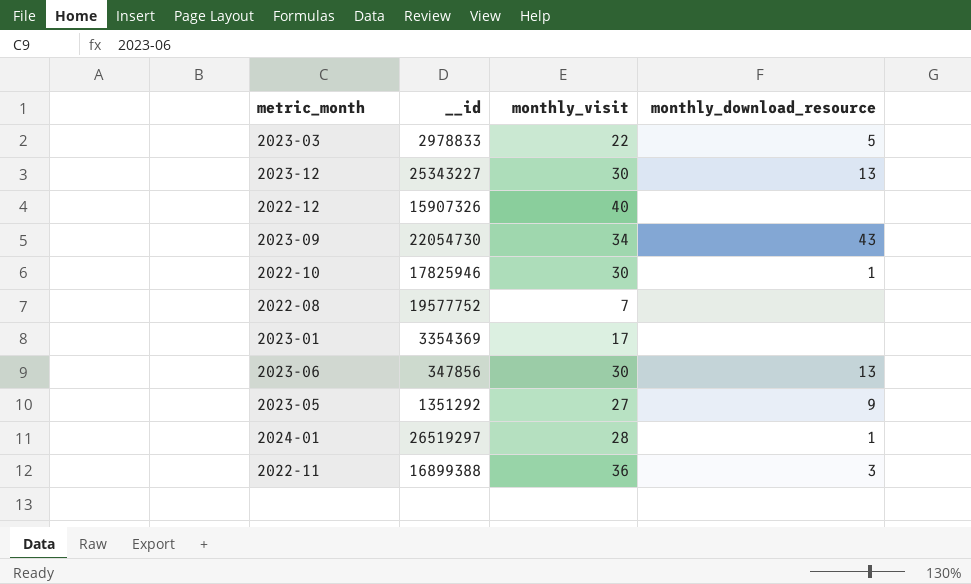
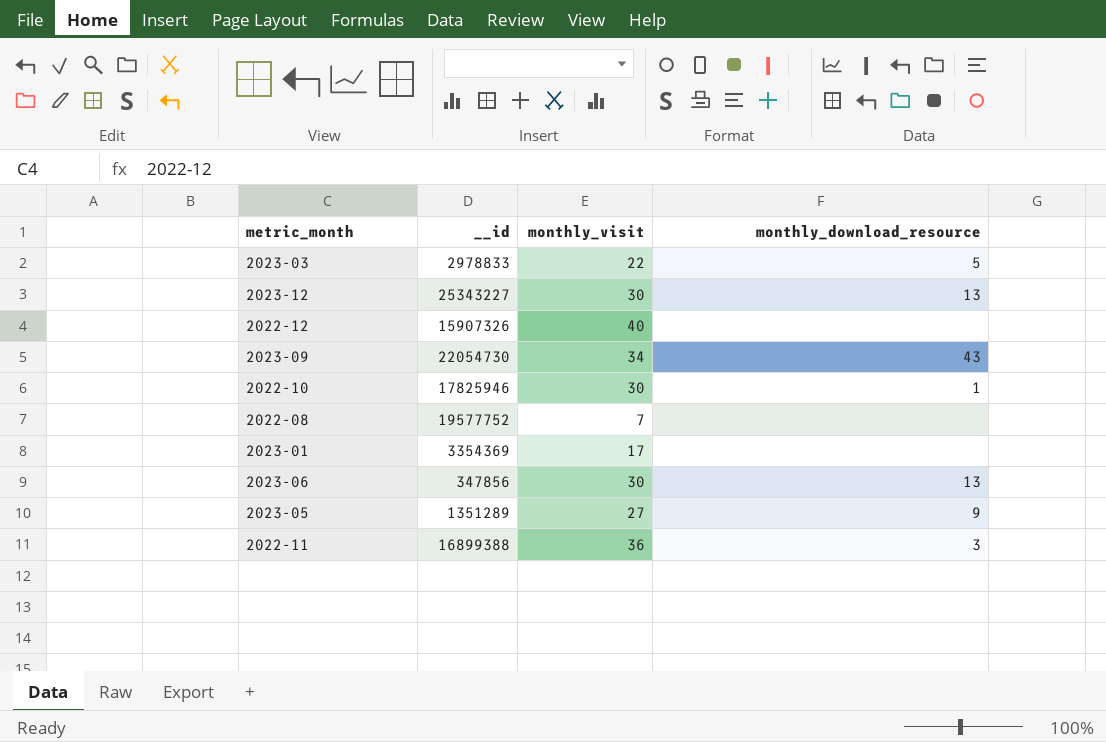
row 2024-01: 26519297 | 28 | 1 -> none
2023-05 | __id: 1351292 -> 1351289

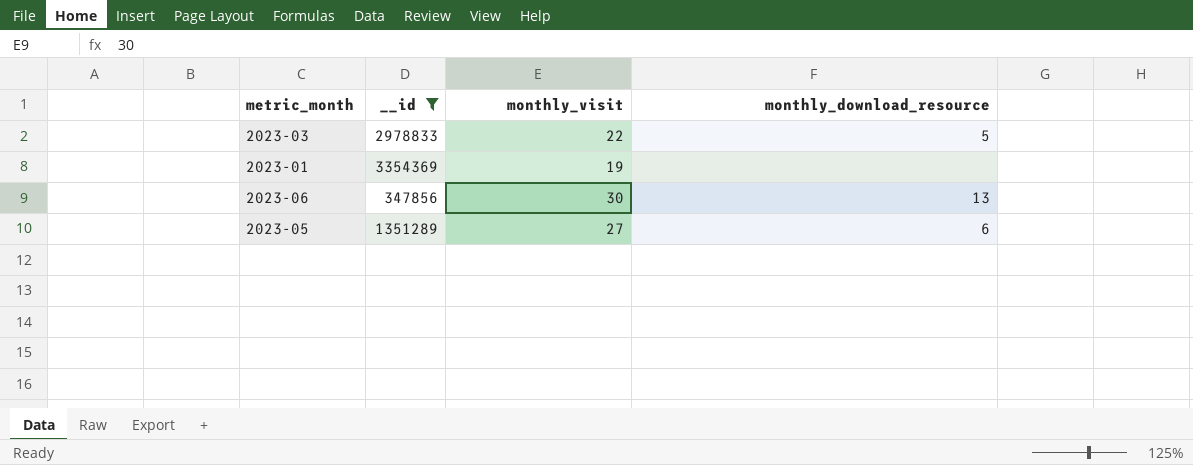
filter: none -> __id <= 3354369
2023-01 | monthly_visit: 17 -> 19
2023-05 | monthly_download_resource: 9 -> 6

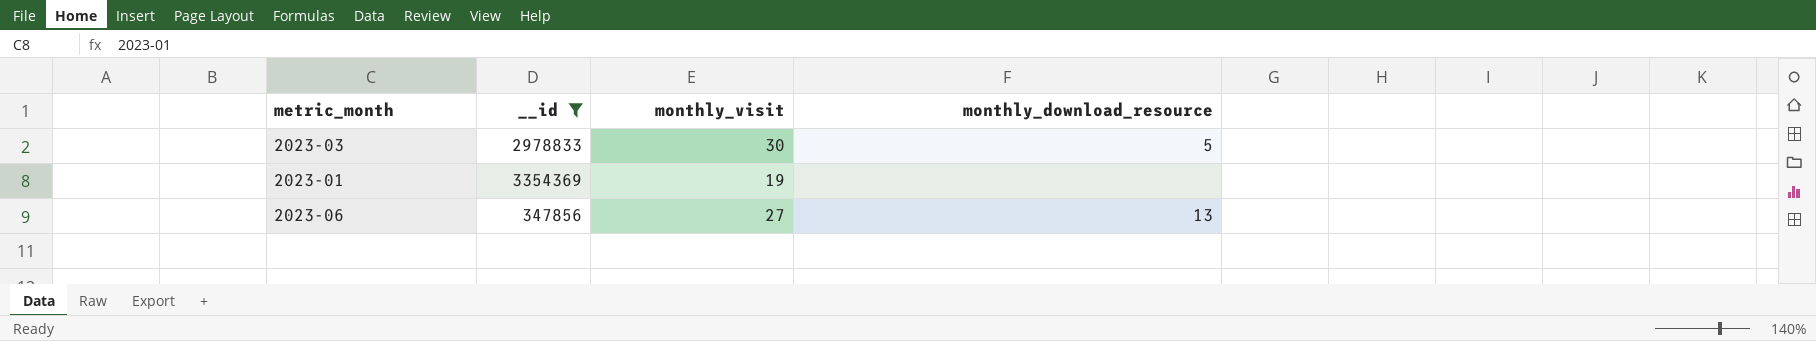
row 2023-05: 1351289 | 27 | 6 -> none
2023-03 | monthly_visit: 22 -> 30
2023-06 | monthly_visit: 30 -> 27

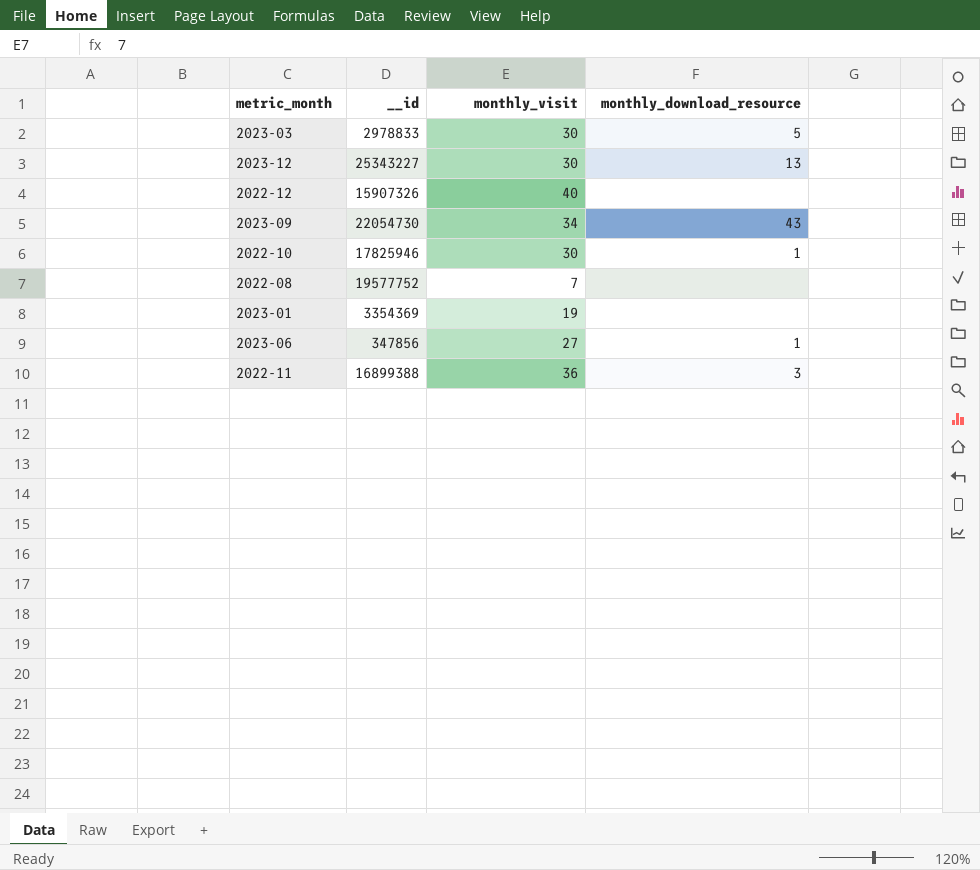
filter: __id <= 3354369 -> none
2023-06 | monthly_download_resource: 13 -> 1

